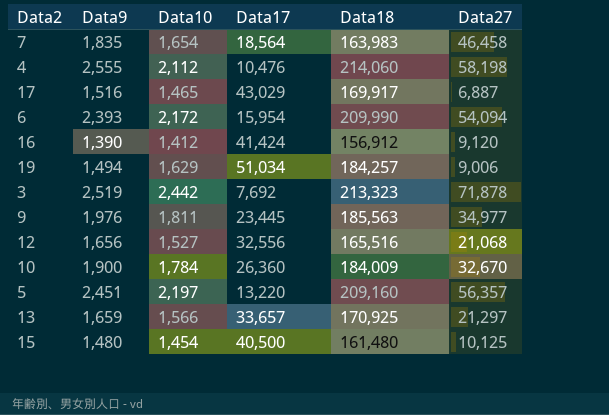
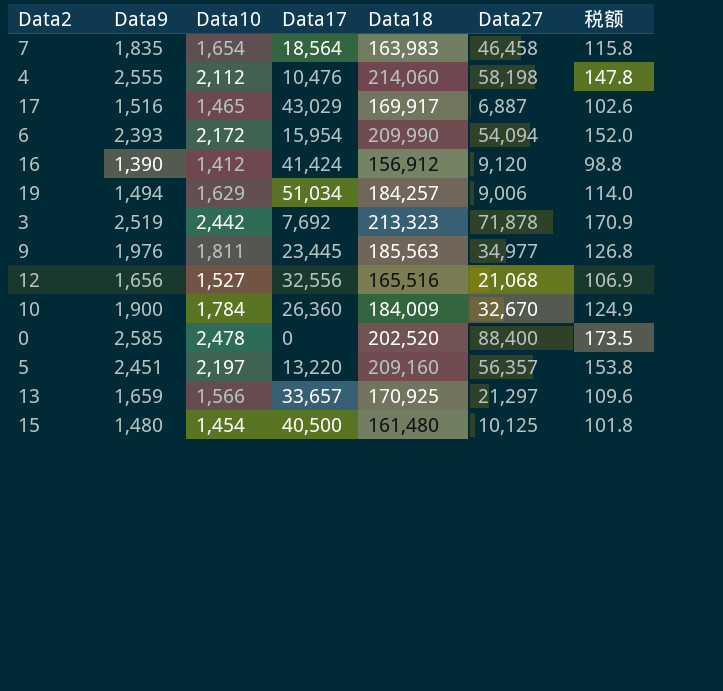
column 税额 | formula: none -> [Data10] * 0.07
row 0: none -> 2,585 | 2,478 | 0 | 202,520 | 88,400 | 173.5

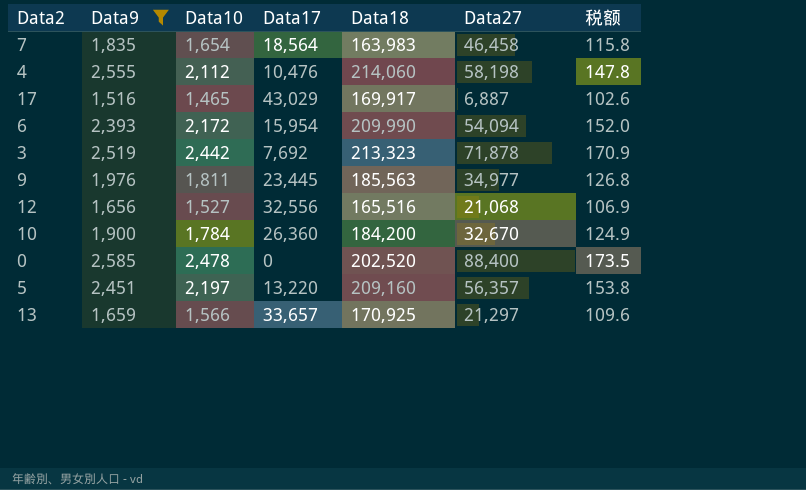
filter: none -> Data9 >= 1,516
10 | Data18: 184,009 -> 184,200

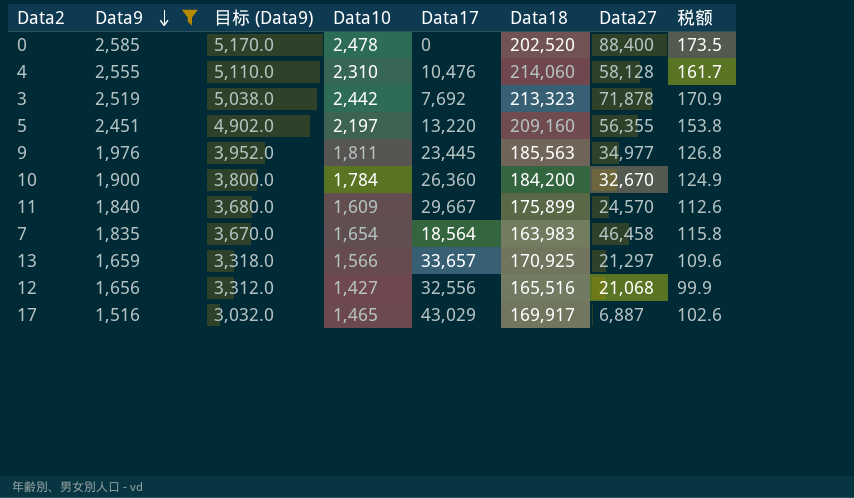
row order: none -> Data9 descending
column 目标 (Data9) | formula: none -> [Data9] * 2
row 6: 2,393 | 2,172 | 15,954 | 209,990 | 54,094 | 152.0 -> none
4 | Data10: 2,112 -> 2,310
4 | Data27: 58,198 -> 58,128
4 | 税额: 147.8 -> 161.7
5 | Data27: 56,357 -> 56,355
row 11: none -> 1,840 | 3,680.0 | 1,609 | 29,667 | 175,899 | 24,570 | 112.6
12 | Data10: 1,527 -> 1,427
12 | 税额: 106.9 -> 99.9

